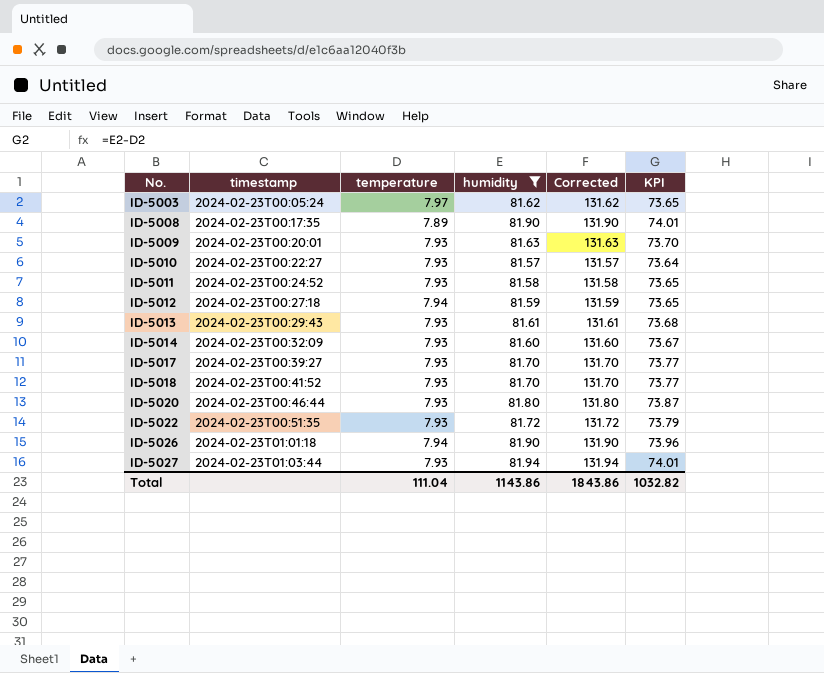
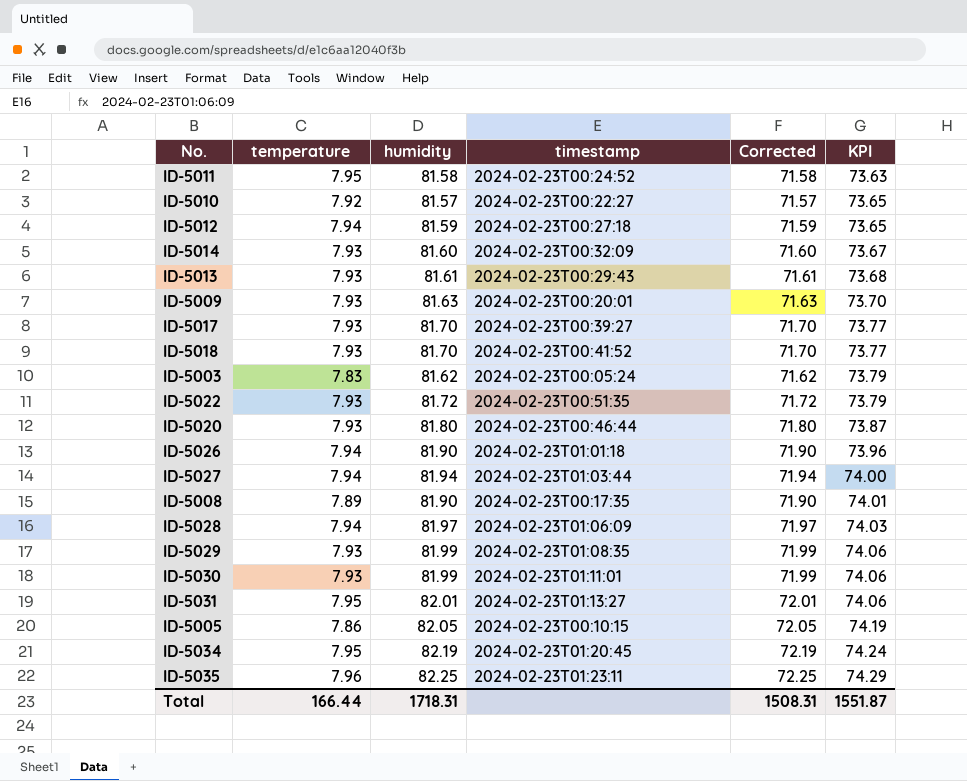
filter: humidity <= 81.94 -> none
row order: No. ascending -> KPI ascending
column timestamp | position: 2 -> 4
column Corrected | formula: [humidity] + 50 -> [humidity] - 10
ID-5011 | temperature: 7.93 -> 7.95
ID-5011 | KPI: 73.65 -> 73.63
ID-5010 | temperature: 7.93 -> 7.92
ID-5010 | KPI: 73.64 -> 73.65
ID-5003 | temperature: 7.97 -> 7.83
ID-5003 | KPI: 73.65 -> 73.79
ID-5027 | temperature: 7.93 -> 7.94
ID-5027 | KPI: 74.01 -> 74.00
Total | temperature: 111.04 -> 166.44
Total | humidity: 1143.86 -> 1718.31
Total | Corrected: 1843.86 -> 1508.31
Total | KPI: 1032.82 -> 1551.87

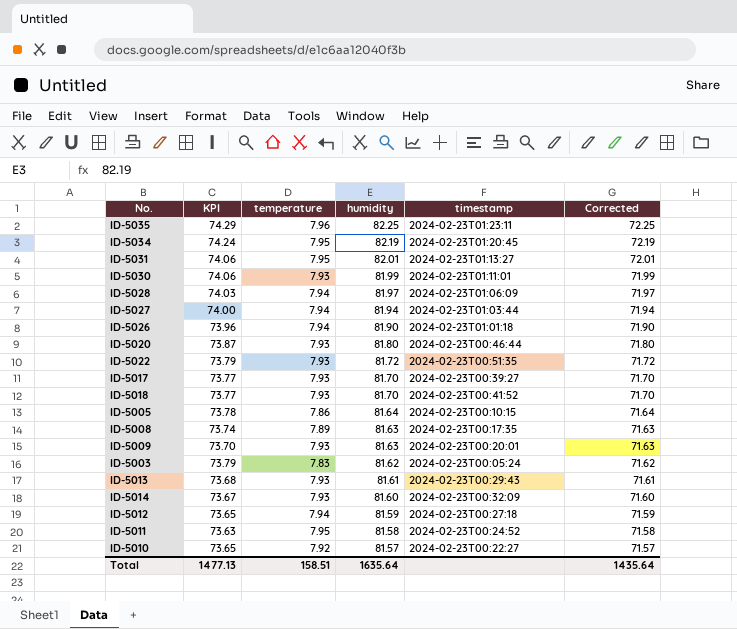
row order: KPI ascending -> humidity descending
column KPI | position: 6 -> 2
row ID-5029: 7.93 | 81.99 | 2024-02-23T01:08:35 | 71.99 | 74.06 -> none
ID-5005 | KPI: 74.19 -> 73.78
ID-5005 | humidity: 82.05 -> 81.64
ID-5005 | Corrected: 72.05 -> 71.64
ID-5008 | KPI: 74.01 -> 73.74
ID-5008 | humidity: 81.90 -> 81.63
ID-5008 | Corrected: 71.90 -> 71.63
Total | KPI: 1551.87 -> 1477.13
Total | temperature: 166.44 -> 158.51
Total | humidity: 1718.31 -> 1635.64
Total | Corrected: 1508.31 -> 1435.64

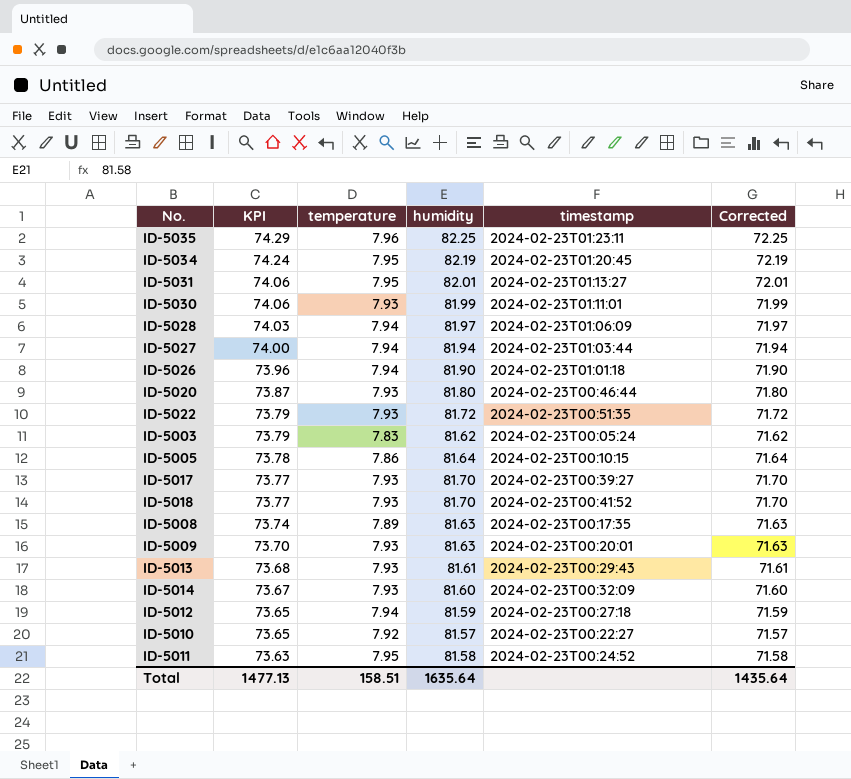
row order: humidity descending -> KPI descending

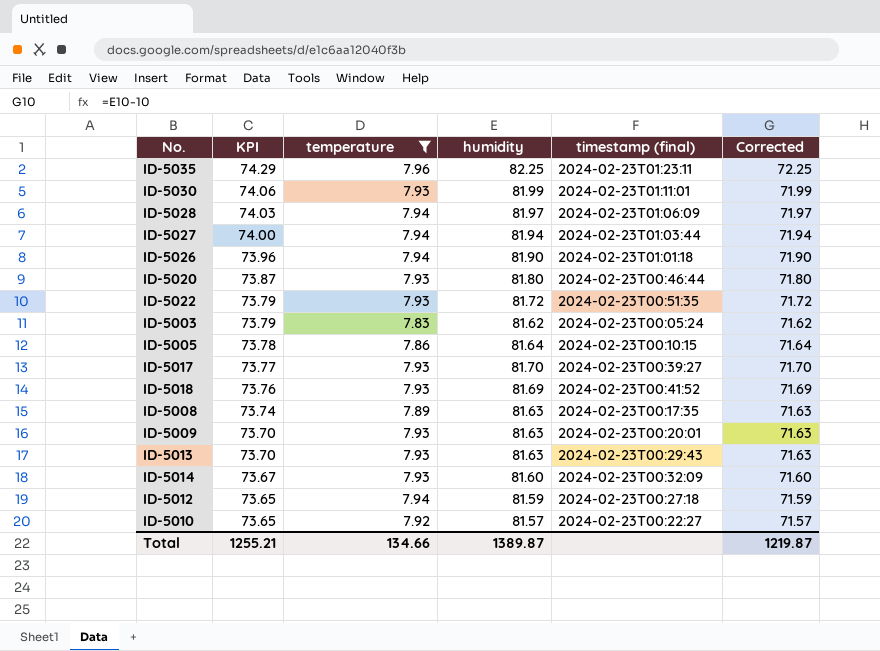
filter: none -> temperature != 7.95
column name: timestamp -> timestamp (final)
ID-5018 | KPI: 73.77 -> 73.76
ID-5018 | humidity: 81.70 -> 81.69
ID-5018 | Corrected: 71.70 -> 71.69
ID-5013 | KPI: 73.68 -> 73.70
ID-5013 | humidity: 81.61 -> 81.63
ID-5013 | Corrected: 71.61 -> 71.63
Total | KPI: 1477.13 -> 1255.21
Total | temperature: 158.51 -> 134.66
Total | humidity: 1635.64 -> 1389.87
Total | Corrected: 1435.64 -> 1219.87

